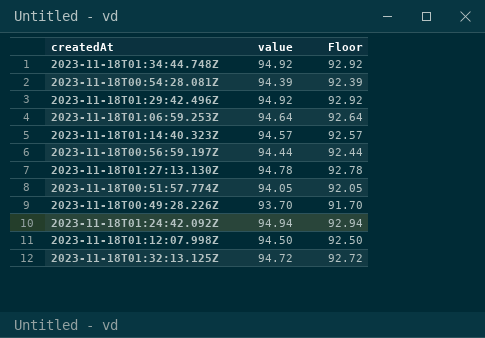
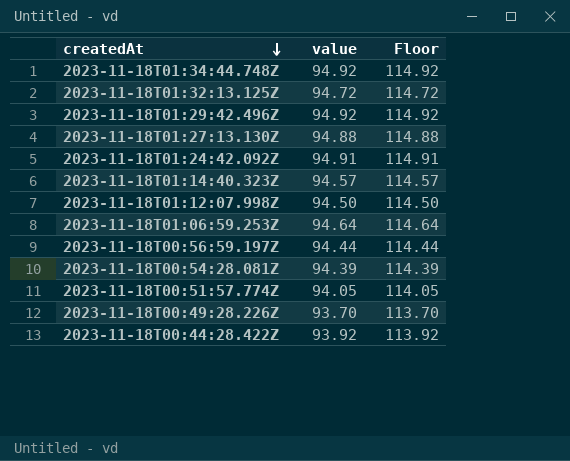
row order: none -> createdAt descending
column Floor | formula: [value] - 2 -> [value] + 20
2023-11-18T01:27:13.130Z | value: 94.78 -> 94.88
2023-11-18T01:24:42.092Z | value: 94.94 -> 94.91
row 2023-11-18T00:44:28.422Z: none -> 93.92 | 113.92

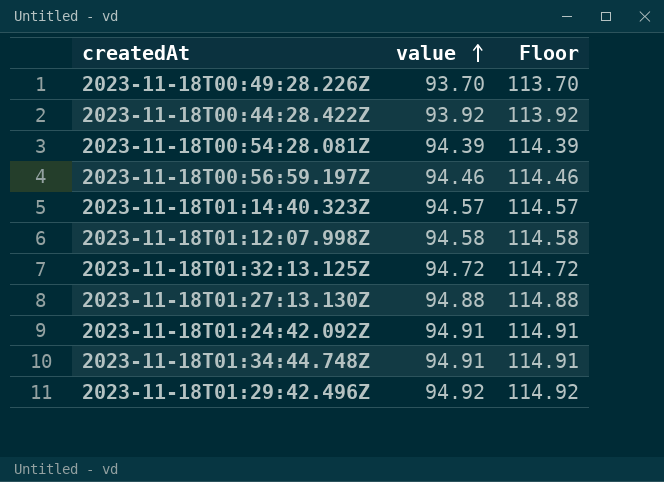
row order: createdAt descending -> value ascending
row 2023-11-18T01:06:59.253Z: 94.64 | 114.64 -> none
row 2023-11-18T00:51:57.774Z: 94.05 | 114.05 -> none
2023-11-18T00:56:59.197Z | value: 94.44 -> 94.46
2023-11-18T00:56:59.197Z | Floor: 114.44 -> 114.46
2023-11-18T01:12:07.998Z | value: 94.50 -> 94.58
2023-11-18T01:12:07.998Z | Floor: 114.50 -> 114.58
2023-11-18T01:34:44.748Z | value: 94.92 -> 94.91
2023-11-18T01:34:44.748Z | Floor: 114.92 -> 114.91

